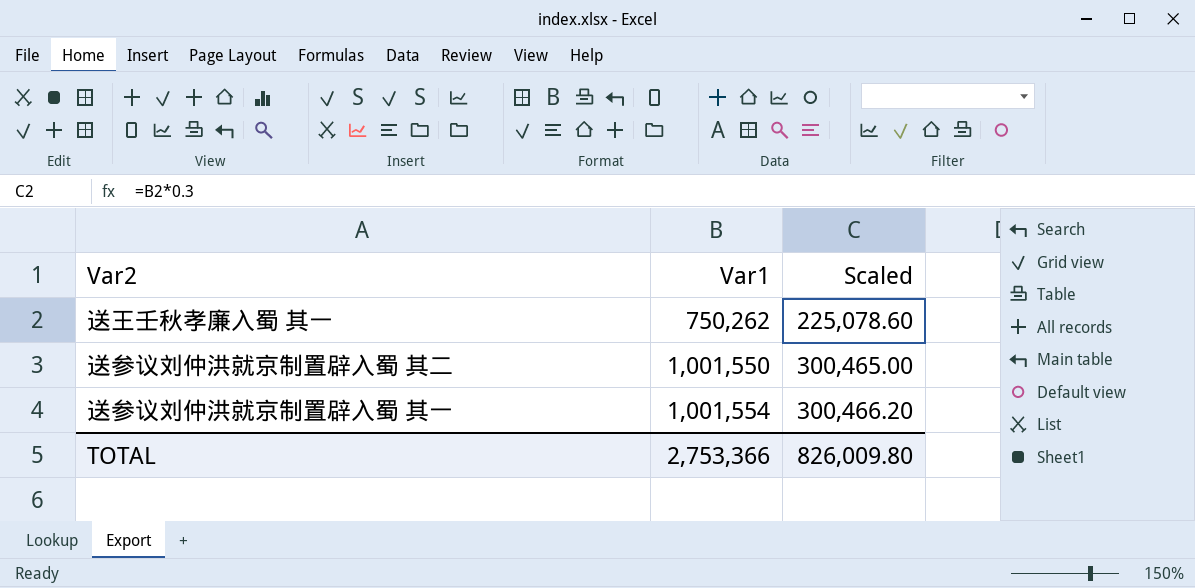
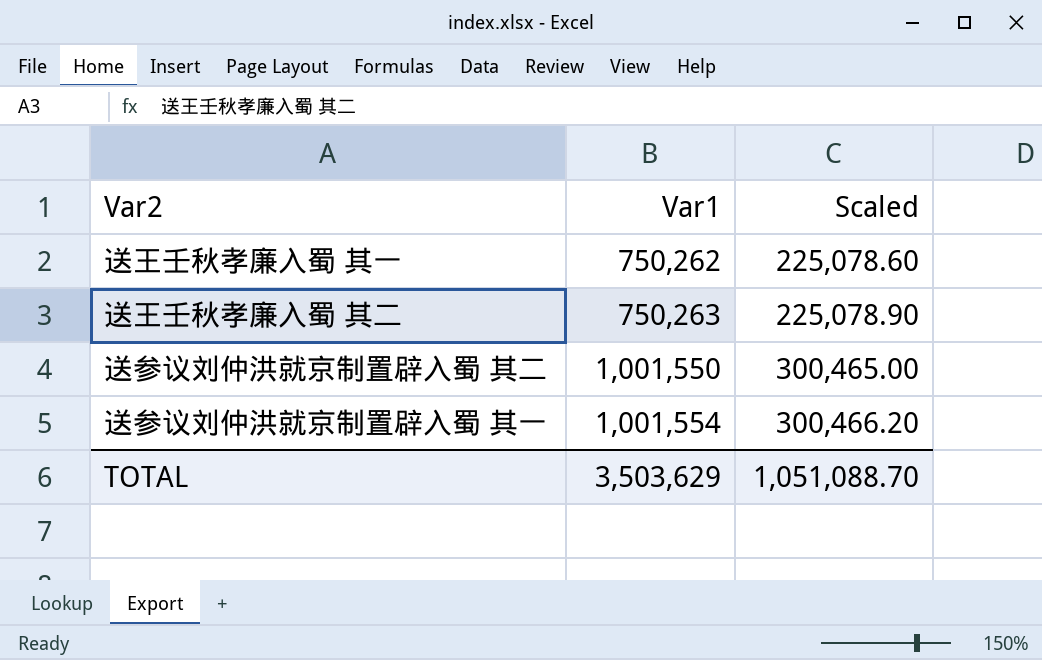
row 送王壬秋孝廉入蜀 其二: none -> 750,263 | 225,078.90
TOTAL | Var1: 2,753,366 -> 3,503,629
TOTAL | Scaled: 826,009.80 -> 1,051,088.70

